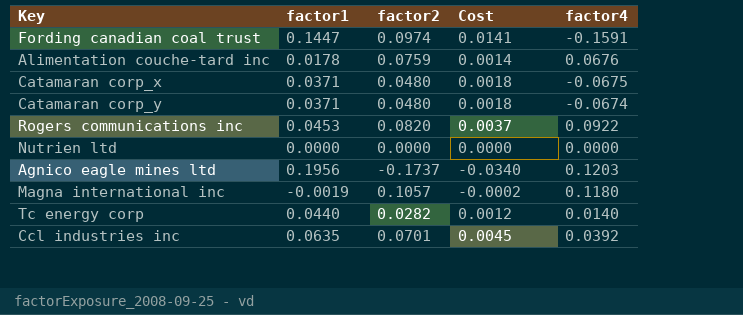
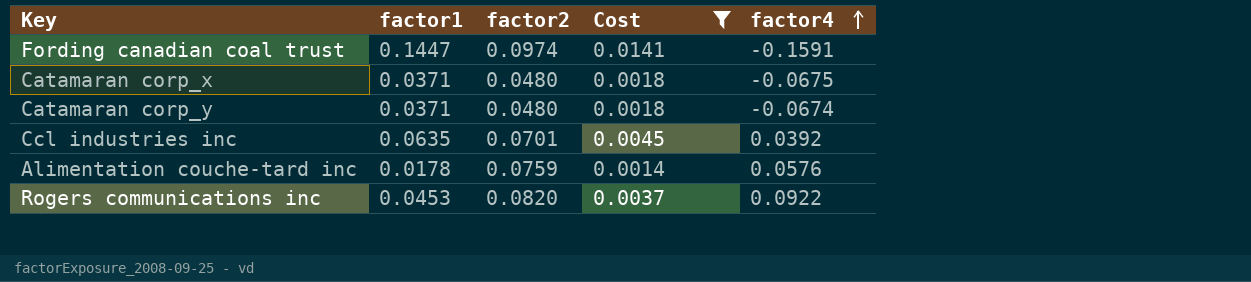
filter: none -> Cost >= 0.0014
row order: none -> factor4 ascending
Alimentation couche-tard inc | factor4: 0.0676 -> 0.0576

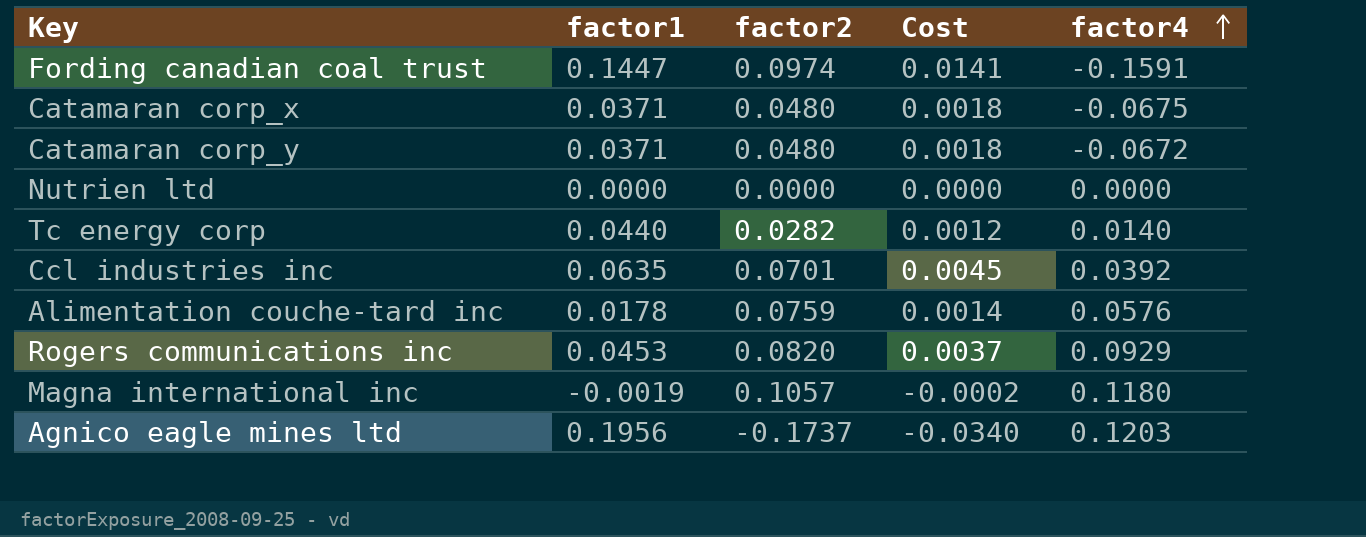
filter: Cost >= 0.0014 -> none
Catamaran corp_y | factor4: -0.0674 -> -0.0672
Rogers communications inc | factor4: 0.0922 -> 0.0929

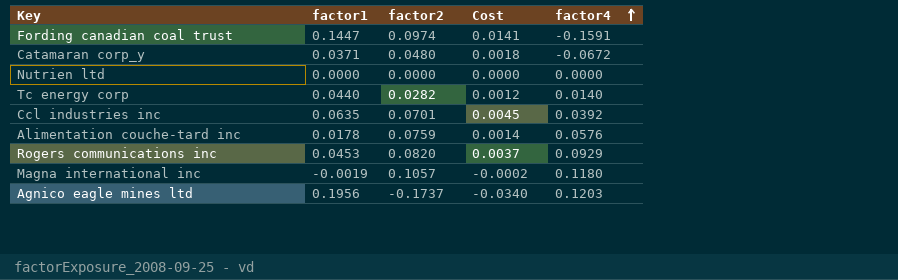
row Catamaran corp_x: 0.0371 | 0.0480 | 0.0018 | -0.0675 -> none

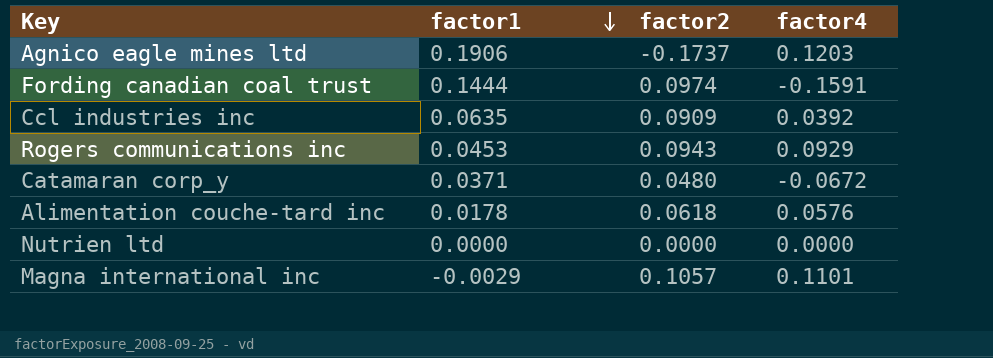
row order: factor4 ascending -> factor1 descending
column Cost | formula: [factor1] * [factor2] -> none
row Tc energy corp: 0.0440 | 0.0282 | 0.0012 | 0.0140 -> none
Agnico eagle mines ltd | factor1: 0.1956 -> 0.1906
Fording canadian coal trust | factor1: 0.1447 -> 0.1444
Ccl industries inc | factor2: 0.0701 -> 0.0909
Rogers communications inc | factor2: 0.0820 -> 0.0943
Alimentation couche-tard inc | factor2: 0.0759 -> 0.0618
Magna international inc | factor1: -0.0019 -> -0.0029
Magna international inc | factor4: 0.1180 -> 0.1101

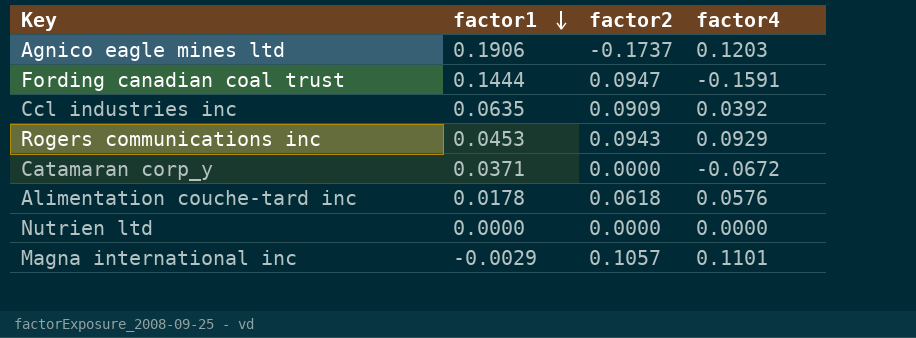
Fording canadian coal trust | factor2: 0.0974 -> 0.0947
Catamaran corp_y | factor2: 0.0480 -> 0.0000

